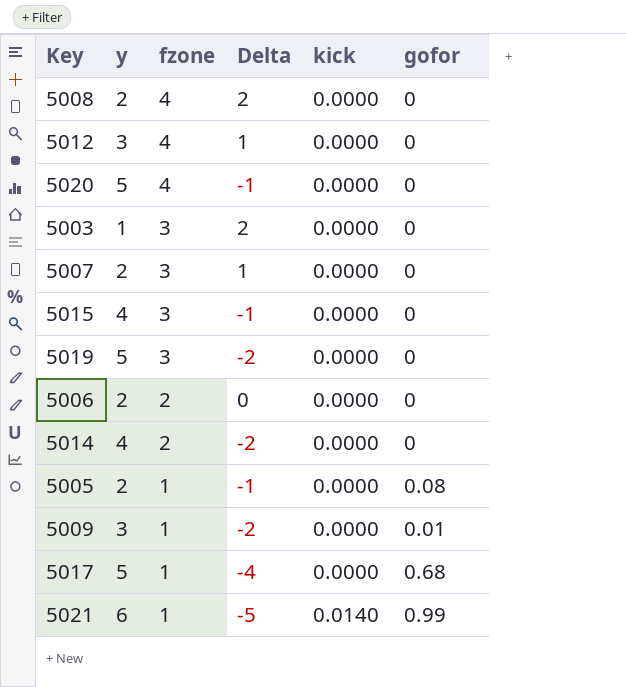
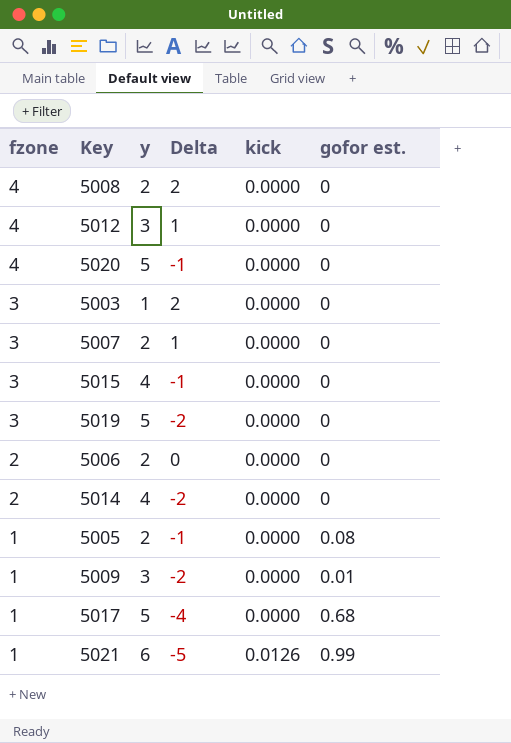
column fzone | position: 3 -> 1
column name: gofor -> gofor est.
5021 | kick: 0.0140 -> 0.0126

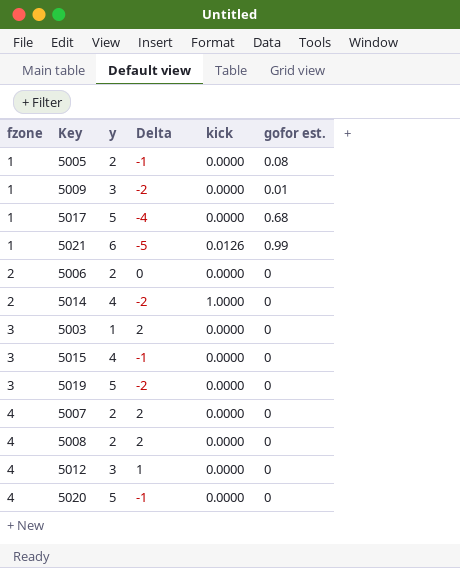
row order: fzone descending -> fzone ascending
5014 | kick: 0.0000 -> 1.0000
5007 | fzone: 3 -> 4
5007 | Delta: 1 -> 2

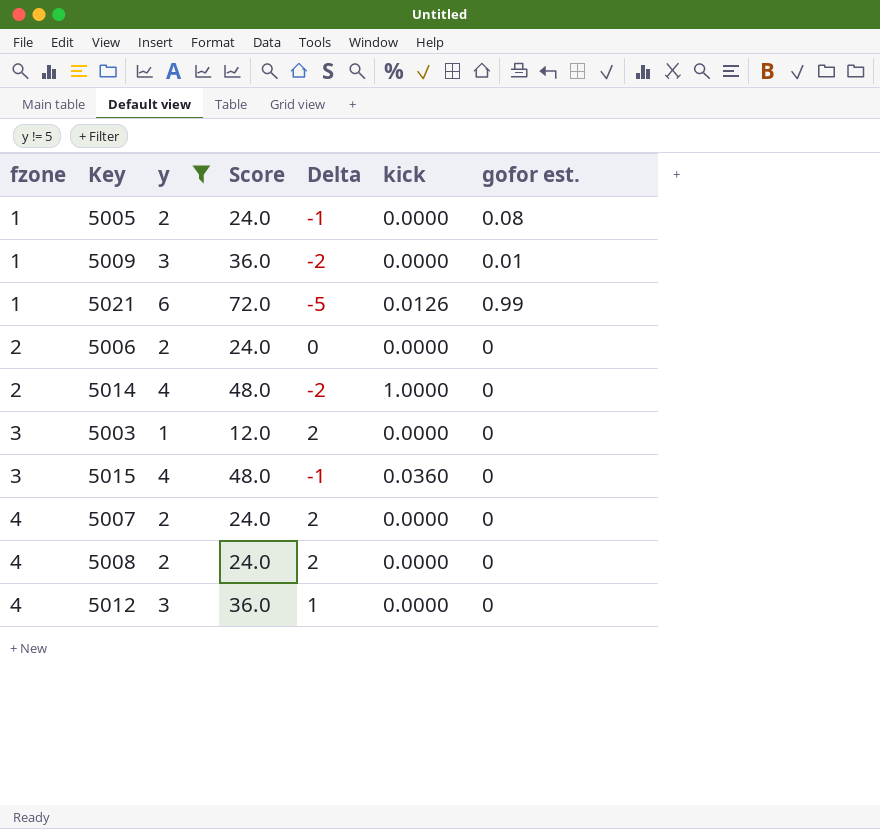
filter: none -> y != 5
column Score | formula: none -> [y] * 12
5015 | kick: 0.0000 -> 0.0360

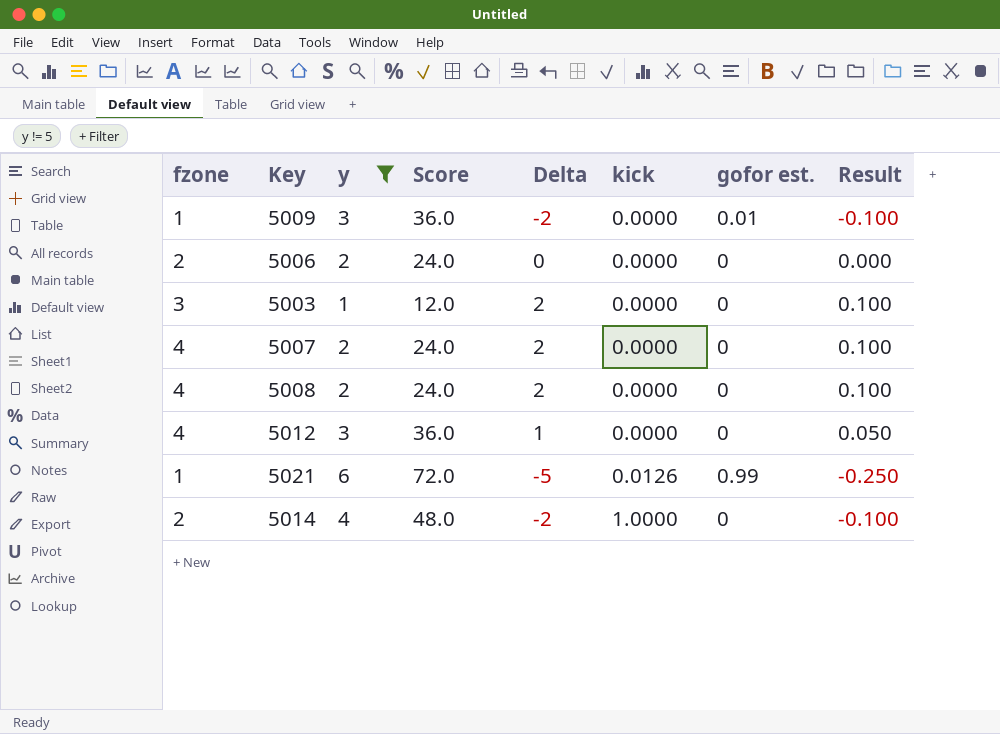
row order: fzone ascending -> kick ascending
column Result | formula: none -> [Delta] * 0.05
row 5005: 1 | 2 | 24.0 | -1 | 0.0000 | 0.08 -> none
row 5015: 3 | 4 | 48.0 | -1 | 0.0360 | 0 -> none

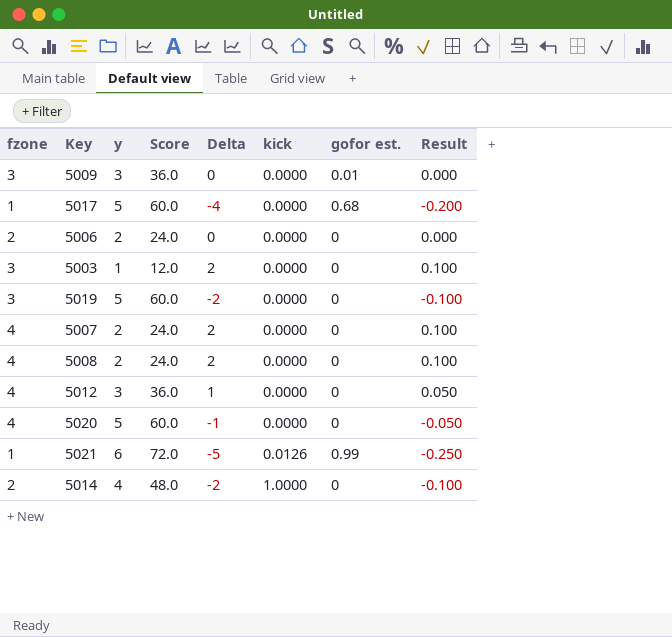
filter: y != 5 -> none
5009 | fzone: 1 -> 3
5009 | Delta: -2 -> 0
5009 | Result: -0.100 -> 0.000

